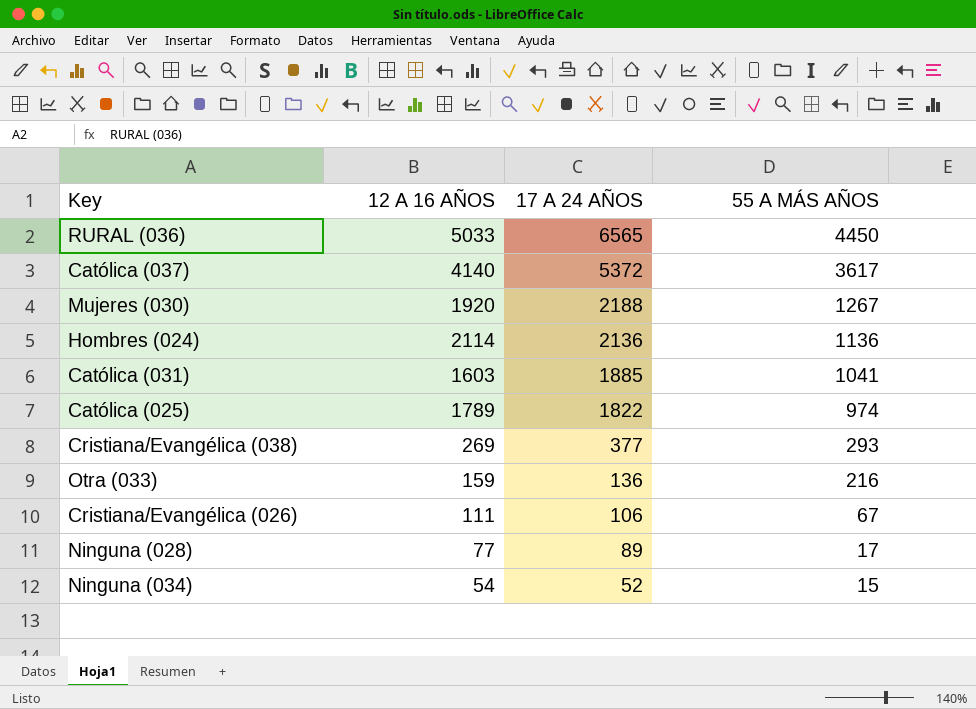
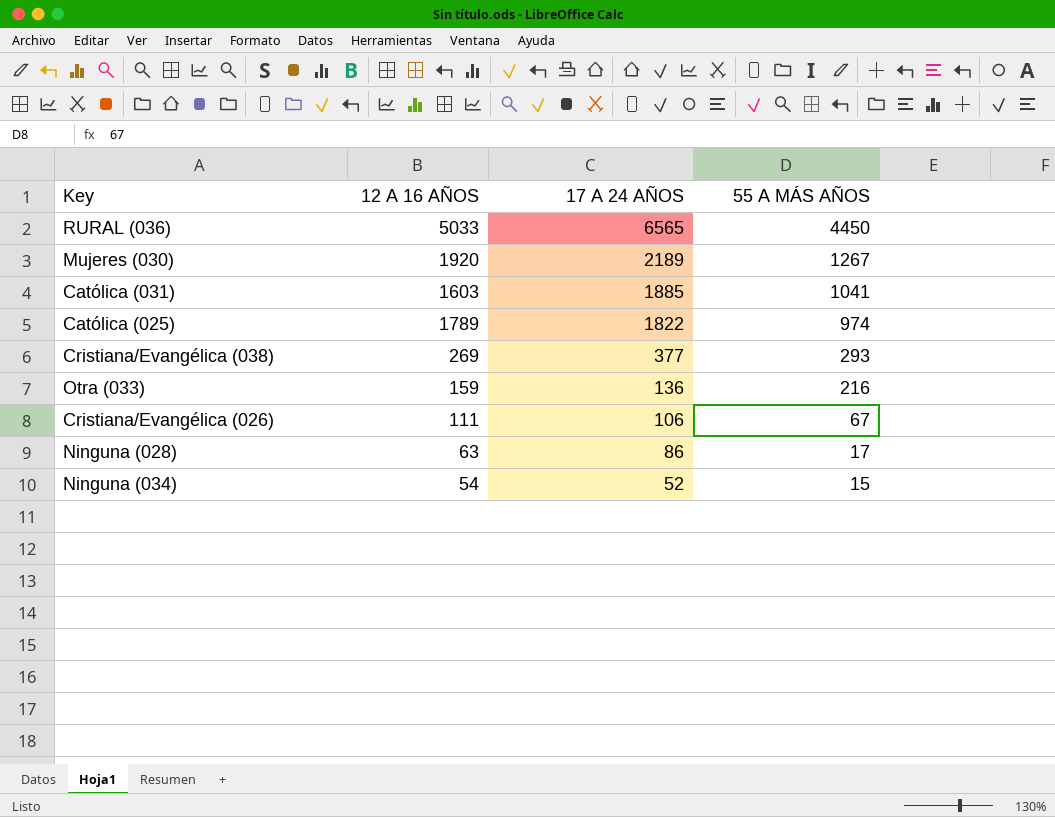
row Católica (037): 4140 | 5372 | 3617 -> none
row Hombres (024): 2114 | 2136 | 1136 -> none
Mujeres (030) | 17 A 24 AÑOS: 2188 -> 2189
Ninguna (028) | 12 A 16 AÑOS: 77 -> 63
Ninguna (028) | 17 A 24 AÑOS: 89 -> 86

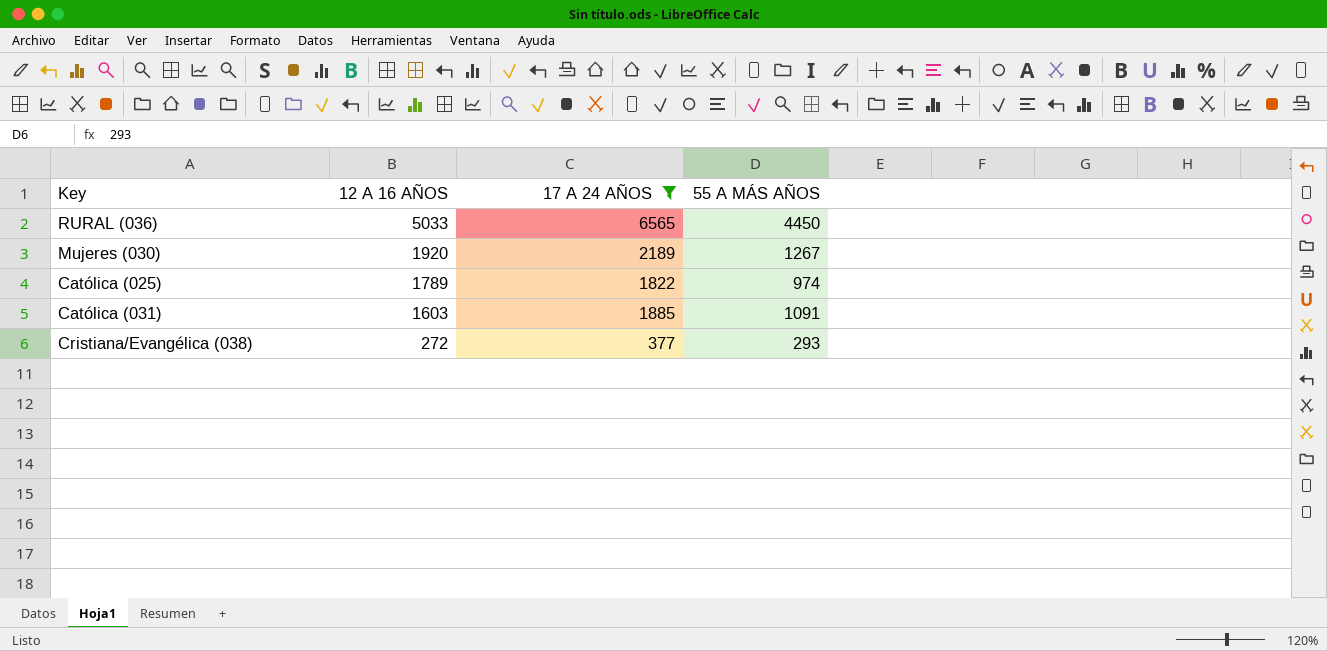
filter: none -> 17 A 24 AÑOS >= 377
row order: 17 A 24 AÑOS descending -> 12 A 16 AÑOS descending
Católica (031) | 55 A MÁS AÑOS: 1041 -> 1091
Cristiana/Evangélica (038) | 12 A 16 AÑOS: 269 -> 272

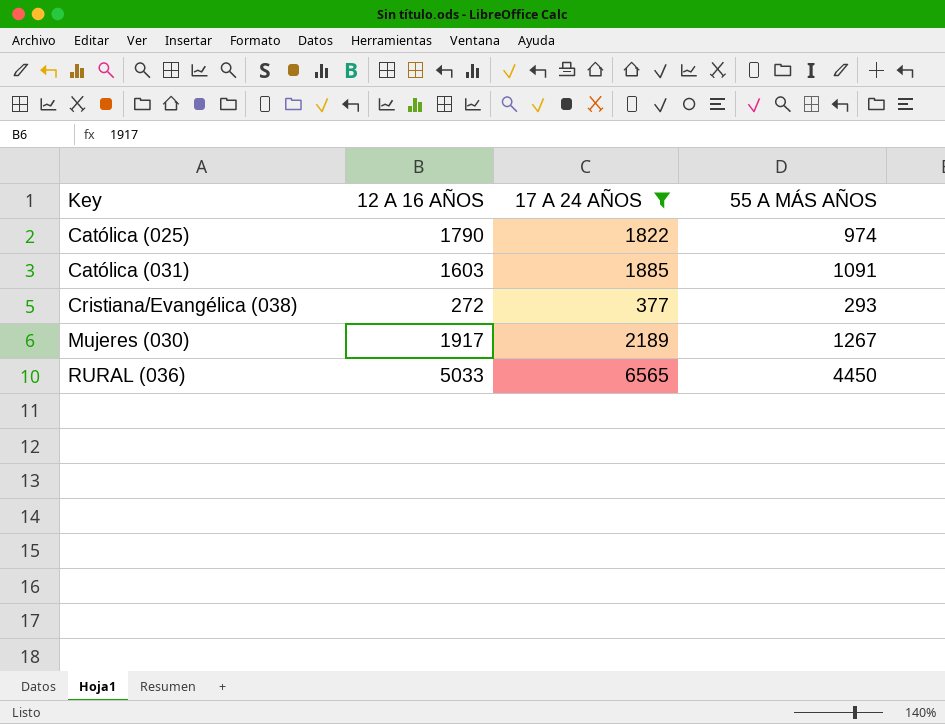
row order: 12 A 16 AÑOS descending -> Key ascending
Católica (025) | 12 A 16 AÑOS: 1789 -> 1790
Mujeres (030) | 12 A 16 AÑOS: 1920 -> 1917

